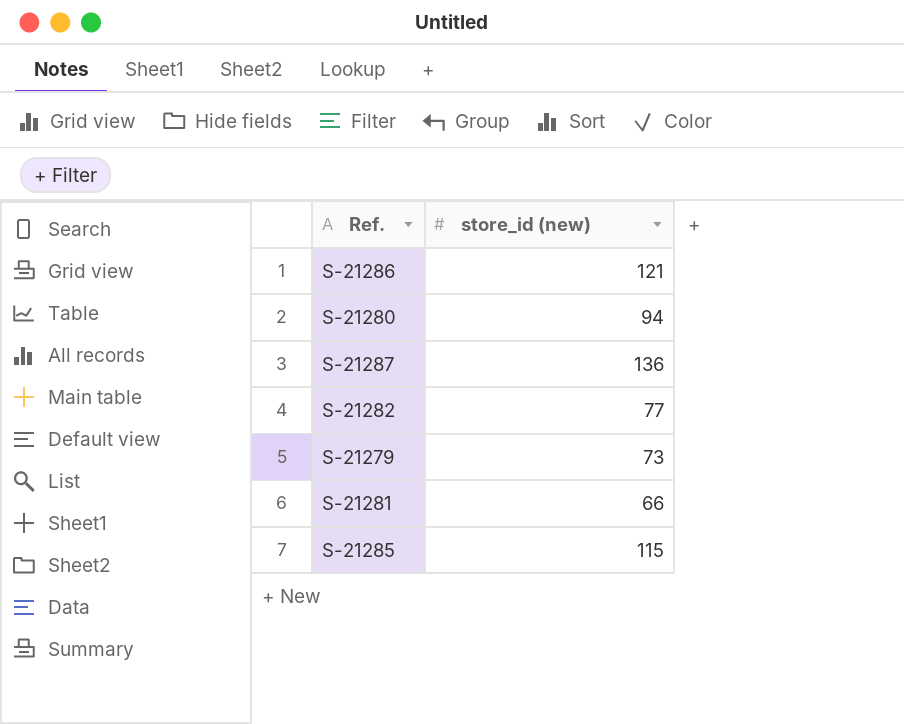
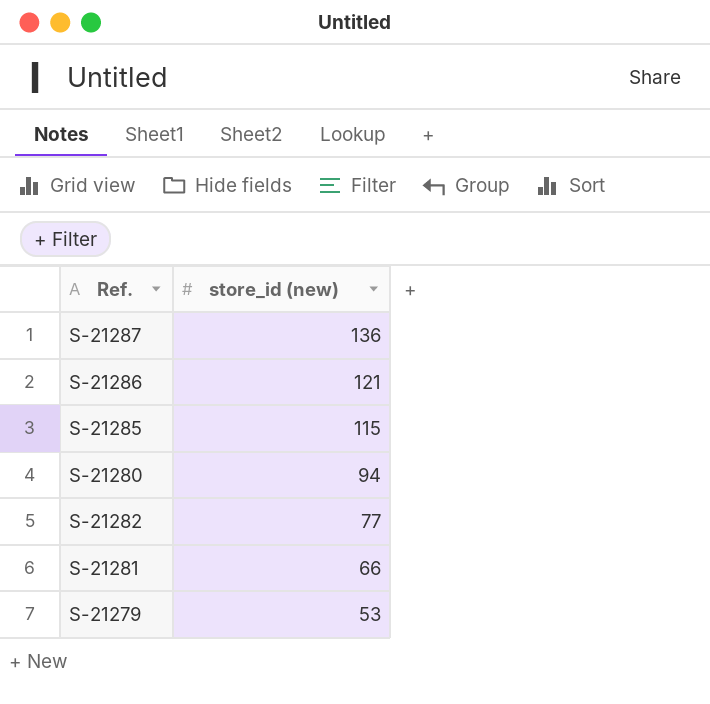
row order: none -> store_id (new) descending
S-21279 | store_id (new): 73 -> 53

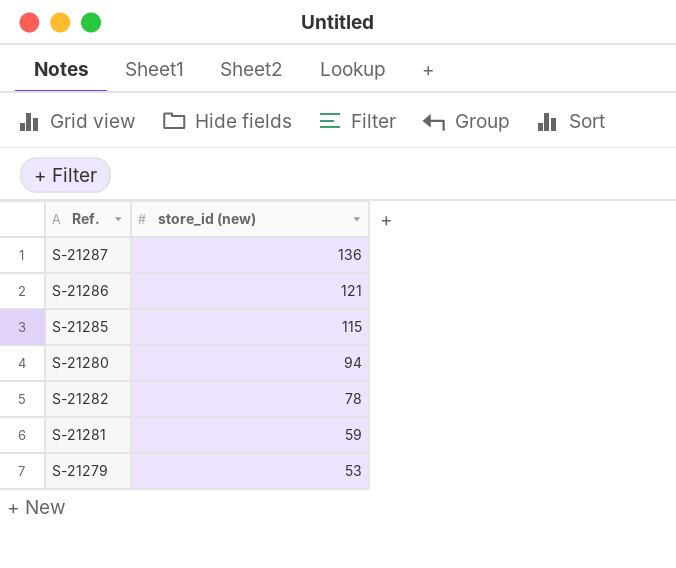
S-21282 | store_id (new): 77 -> 78
S-21281 | store_id (new): 66 -> 59

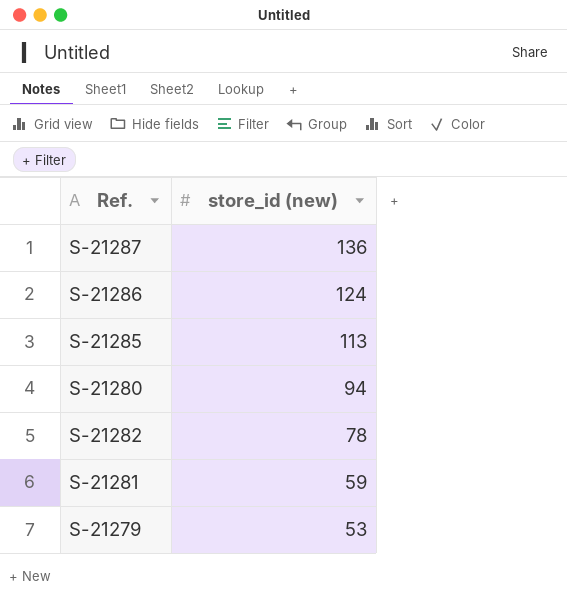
S-21286 | store_id (new): 121 -> 124
S-21285 | store_id (new): 115 -> 113

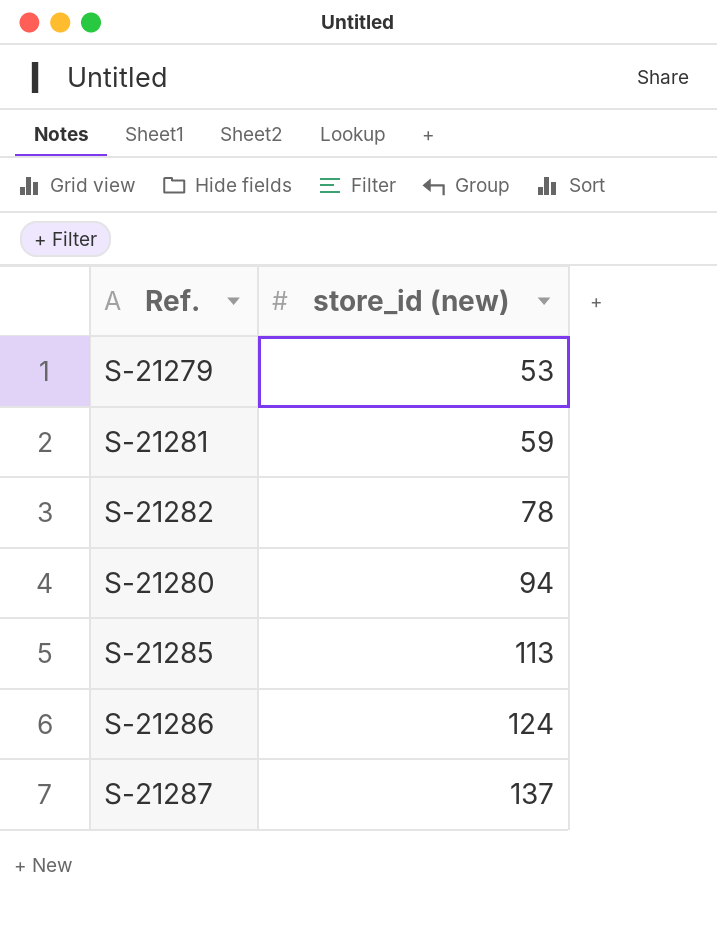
row order: store_id (new) descending -> store_id (new) ascending
S-21287 | store_id (new): 136 -> 137

